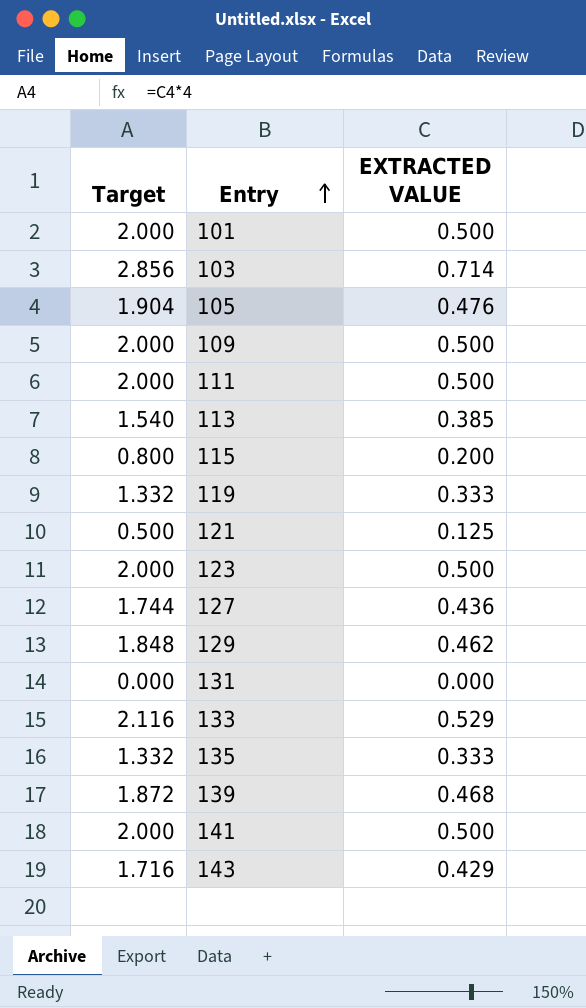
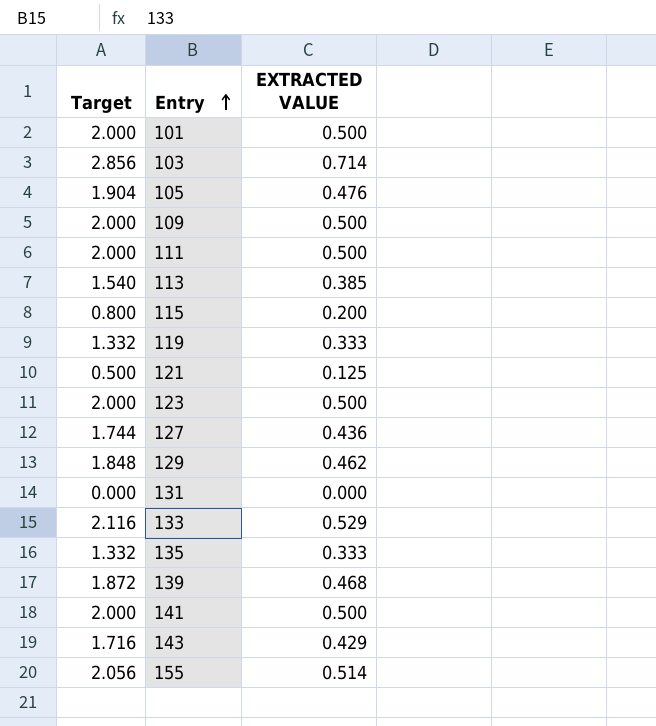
row 155: none -> 2.056 | 0.514

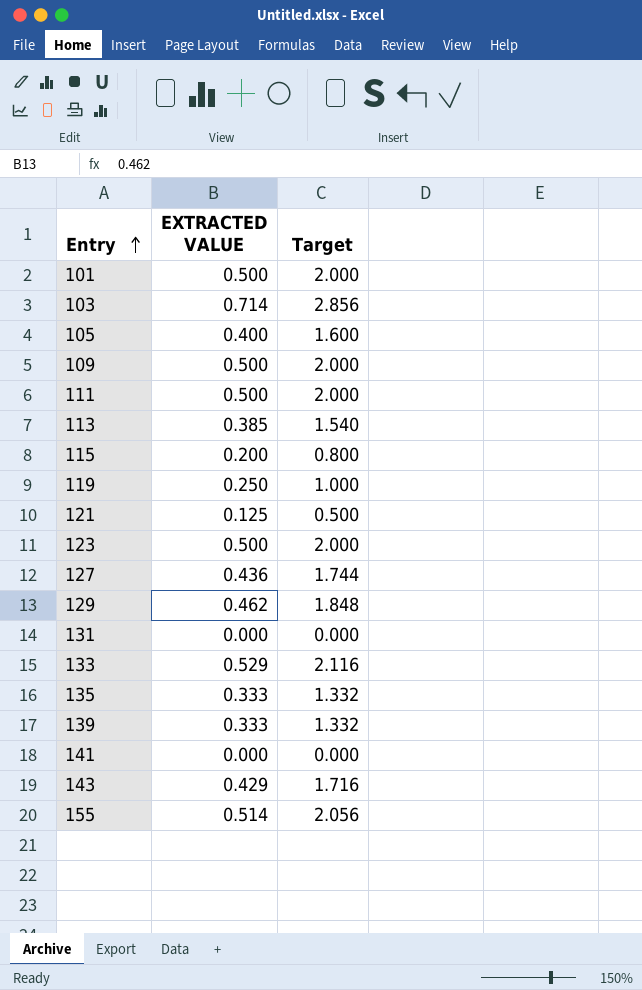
column Target | position: 1 -> 3
105 | EXTRACTED VALUE: 0.476 -> 0.400
105 | Target: 1.904 -> 1.600
119 | EXTRACTED VALUE: 0.333 -> 0.250
119 | Target: 1.332 -> 1.000
139 | EXTRACTED VALUE: 0.468 -> 0.333
139 | Target: 1.872 -> 1.332
141 | EXTRACTED VALUE: 0.500 -> 0.000
141 | Target: 2.000 -> 0.000

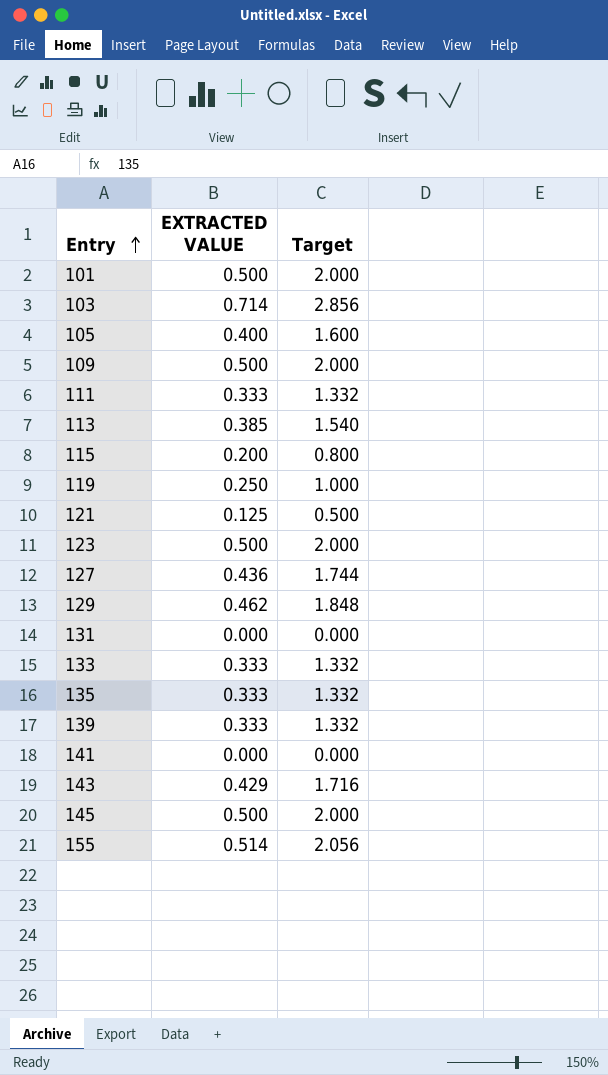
111 | EXTRACTED VALUE: 0.500 -> 0.333
111 | Target: 2.000 -> 1.332
133 | EXTRACTED VALUE: 0.529 -> 0.333
133 | Target: 2.116 -> 1.332
row 145: none -> 0.500 | 2.000

